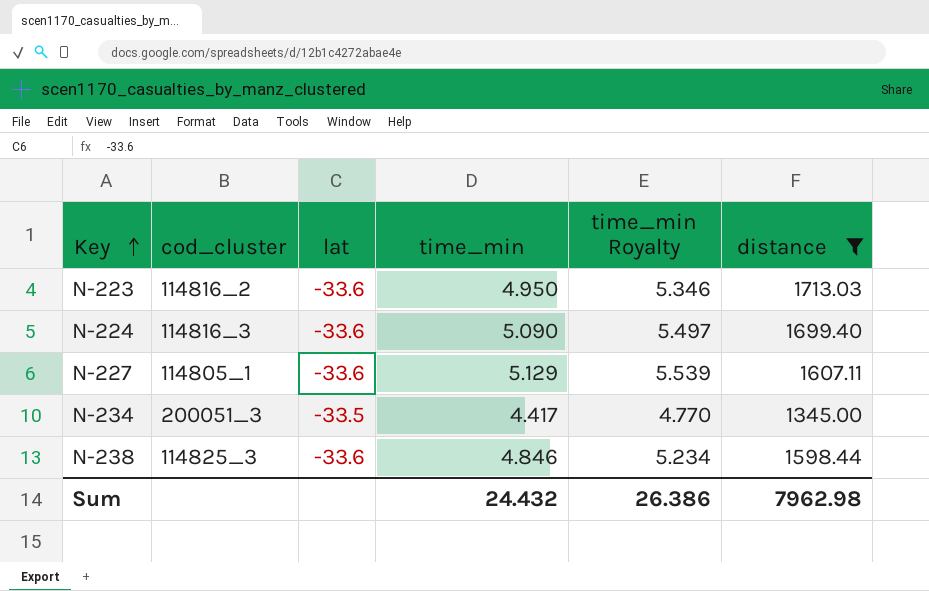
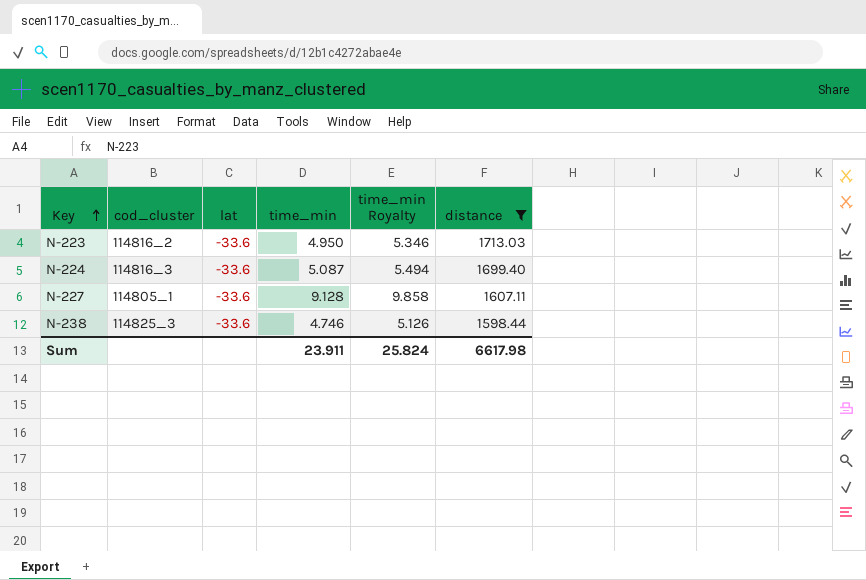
row N-234: 200051_3 | -33.5 | 4.417 | 4.770 | 1345.00 -> none
N-224 | time_min: 5.090 -> 5.087
N-224 | time_min Royalty: 5.497 -> 5.494
N-227 | time_min: 5.129 -> 9.128
N-227 | time_min Royalty: 5.539 -> 9.858
N-238 | time_min: 4.846 -> 4.746
N-238 | time_min Royalty: 5.234 -> 5.126
Sum | time_min: 24.432 -> 23.911
Sum | time_min Royalty: 26.386 -> 25.824
Sum | distance: 7962.98 -> 6617.98

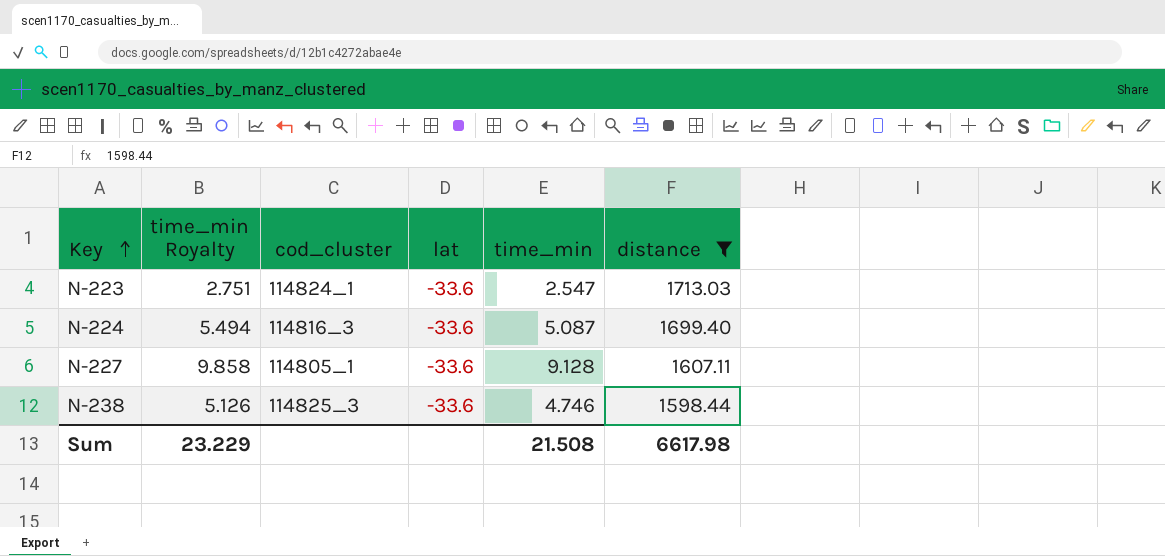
column time_min Royalty | position: 5 -> 2
N-223 | time_min Royalty: 5.346 -> 2.751
N-223 | cod_cluster: 114816_2 -> 114824_1
N-223 | time_min: 4.950 -> 2.547
Sum | time_min Royalty: 25.824 -> 23.229
Sum | time_min: 23.911 -> 21.508

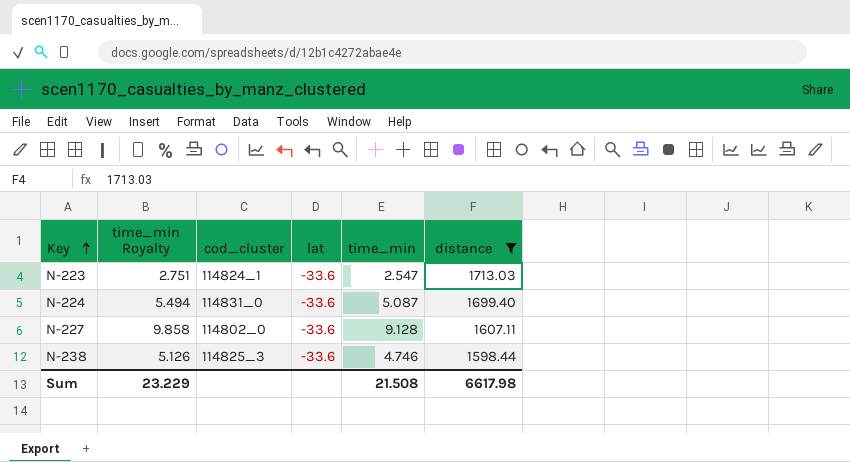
N-224 | cod_cluster: 114816_3 -> 114831_0
N-227 | cod_cluster: 114805_1 -> 114802_0

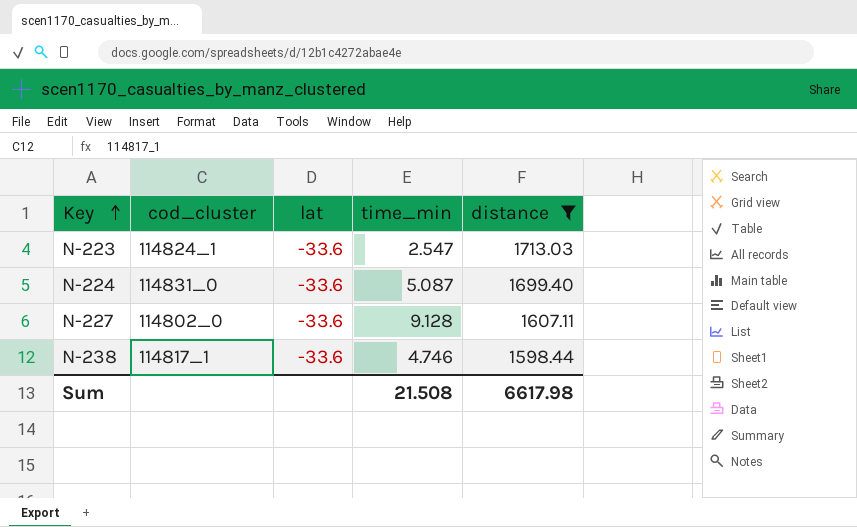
column time_min Royalty | formula: [time_min] * 1.08 -> none
N-238 | cod_cluster: 114825_3 -> 114817_1

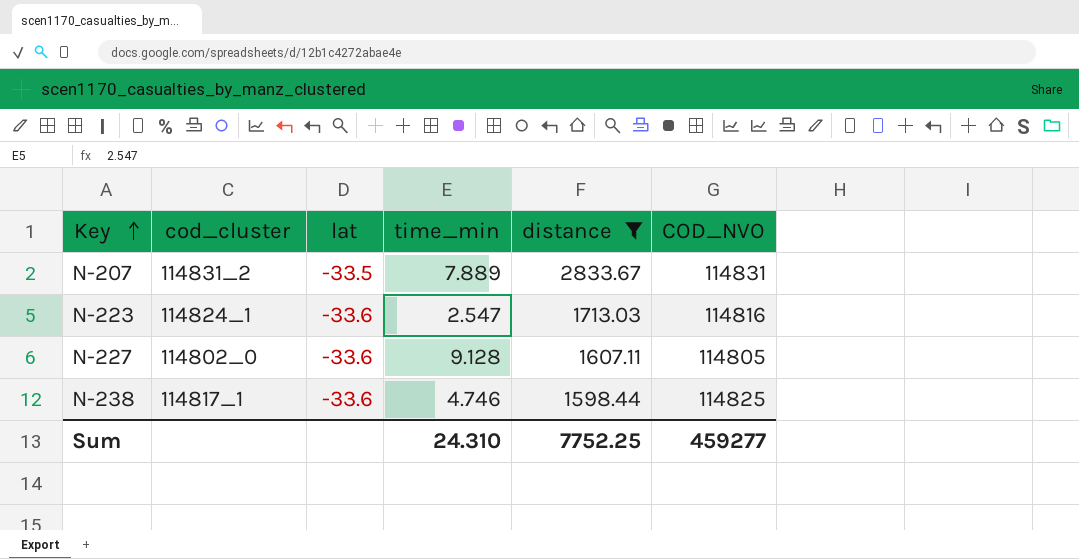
column COD_NVO | position: none -> 6
row N-224: 114831_0 | -33.6 | 5.087 | 1699.40 -> none
row N-207: none -> 114831_2 | -33.5 | 7.889 | 2833.67 | 114831
Sum | time_min: 21.508 -> 24.310
Sum | distance: 6617.98 -> 7752.25

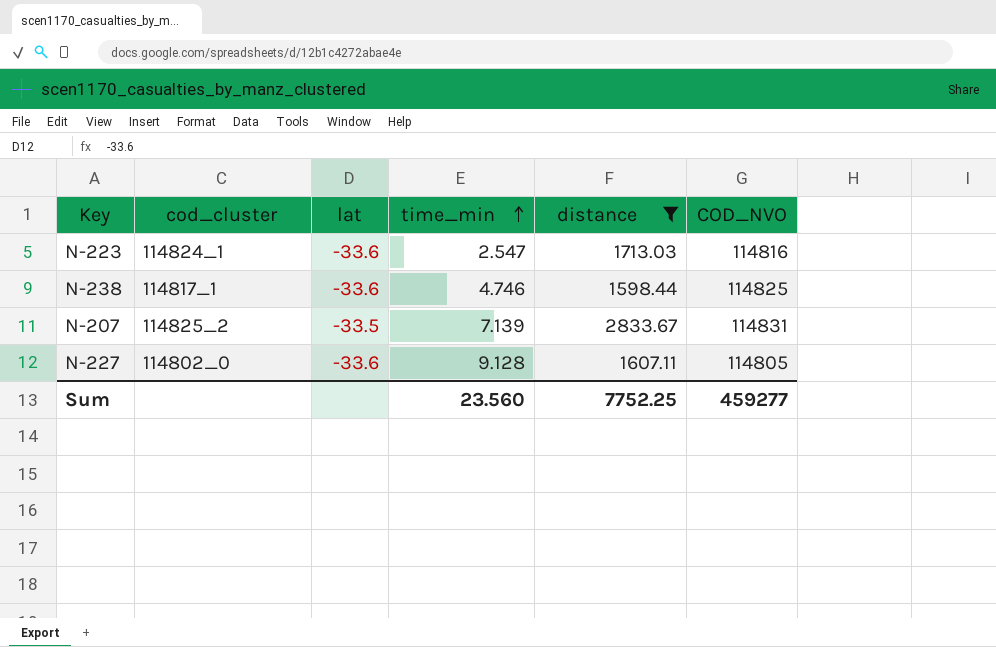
row order: Key ascending -> time_min ascending
N-207 | cod_cluster: 114831_2 -> 114825_2
N-207 | time_min: 7.889 -> 7.139
Sum | time_min: 24.310 -> 23.560

